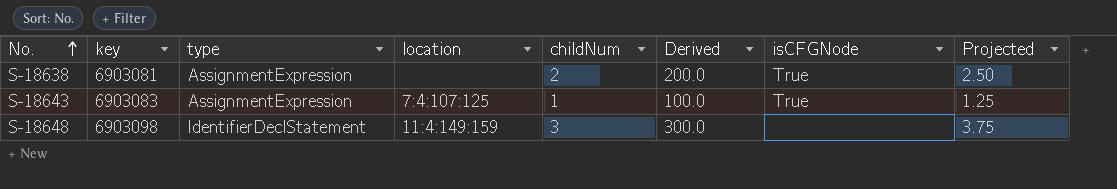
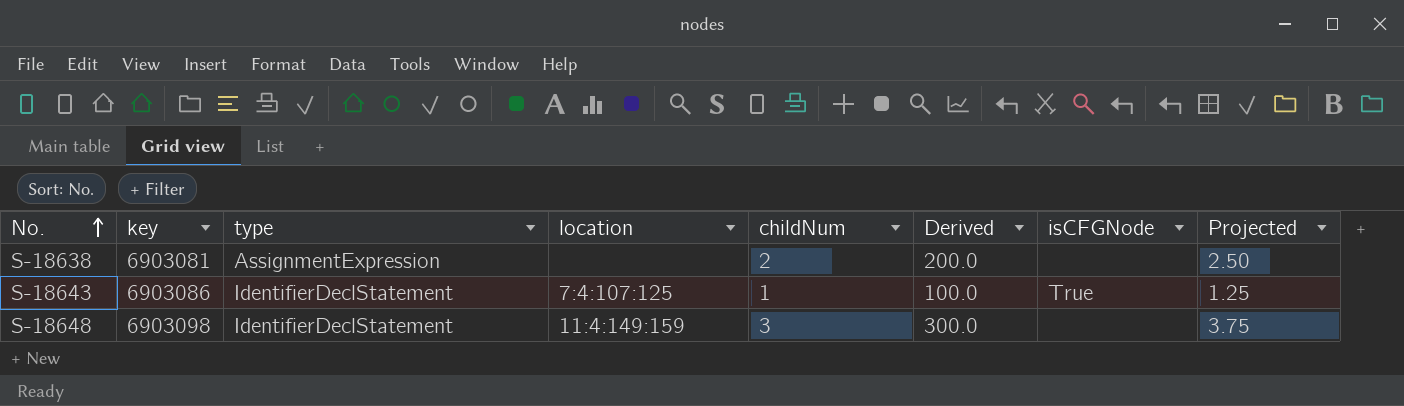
S-18638 | isCFGNode: True -> none
S-18643 | key: 6903083 -> 6903086
S-18643 | type: AssignmentExpression -> IdentifierDeclStatement

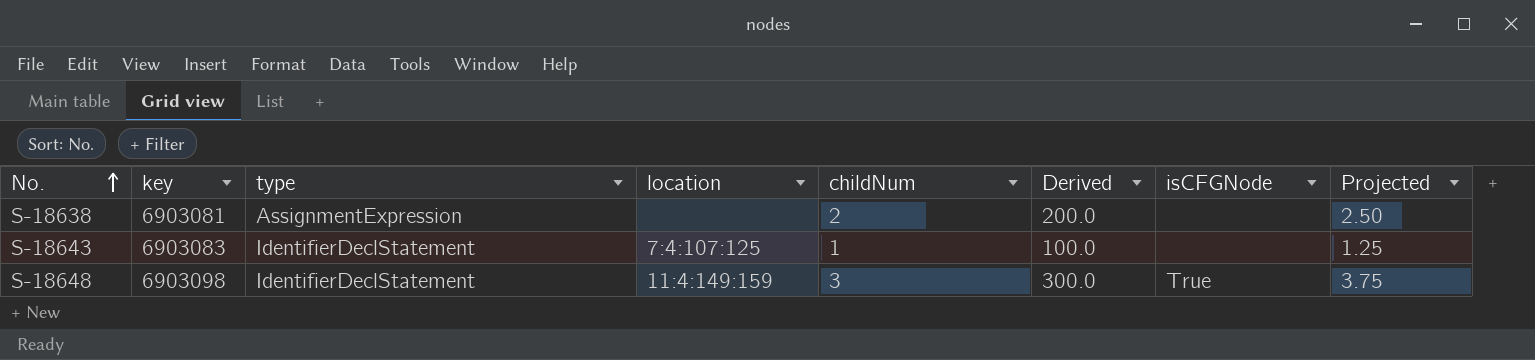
S-18643 | key: 6903086 -> 6903083
S-18643 | isCFGNode: True -> none
S-18648 | isCFGNode: none -> True

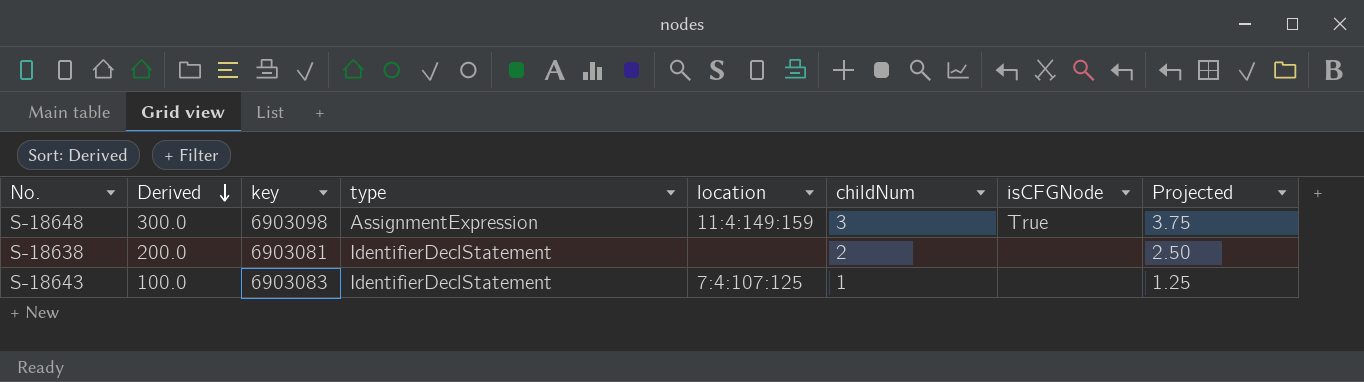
row order: No. ascending -> Derived descending
column Derived | position: 6 -> 2
S-18648 | type: IdentifierDeclStatement -> AssignmentExpression
S-18638 | type: AssignmentExpression -> IdentifierDeclStatement

